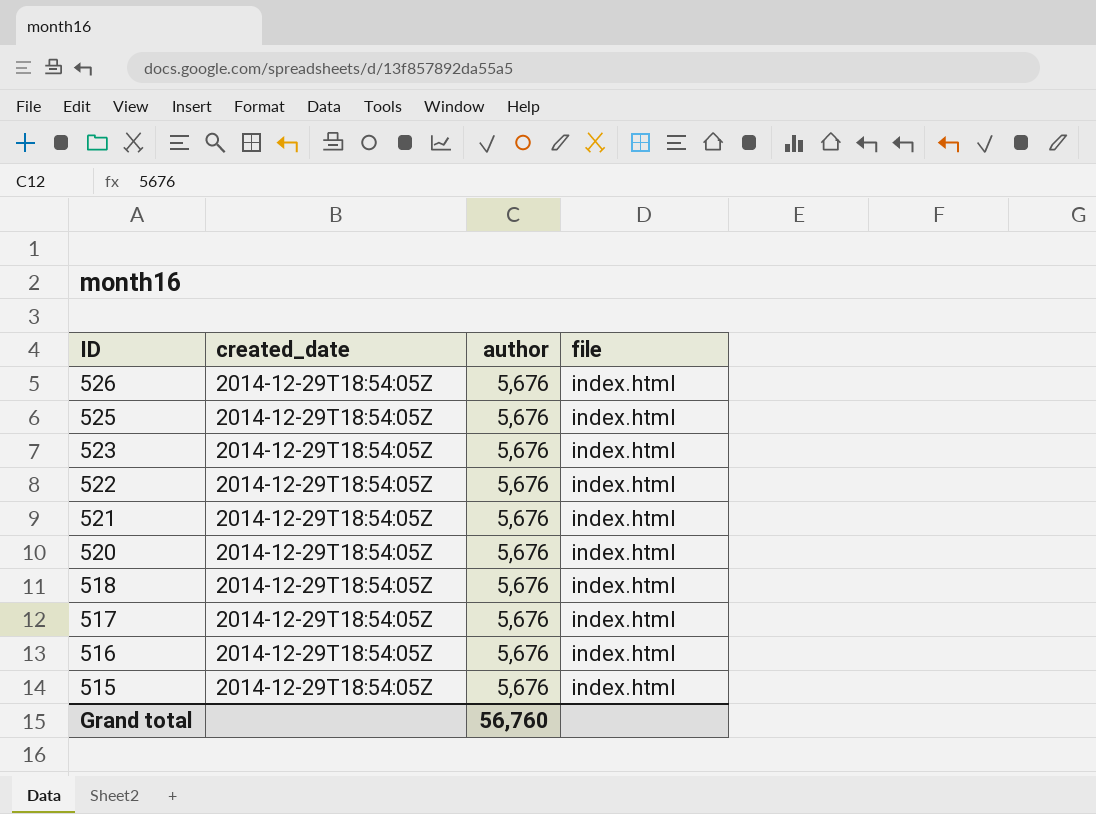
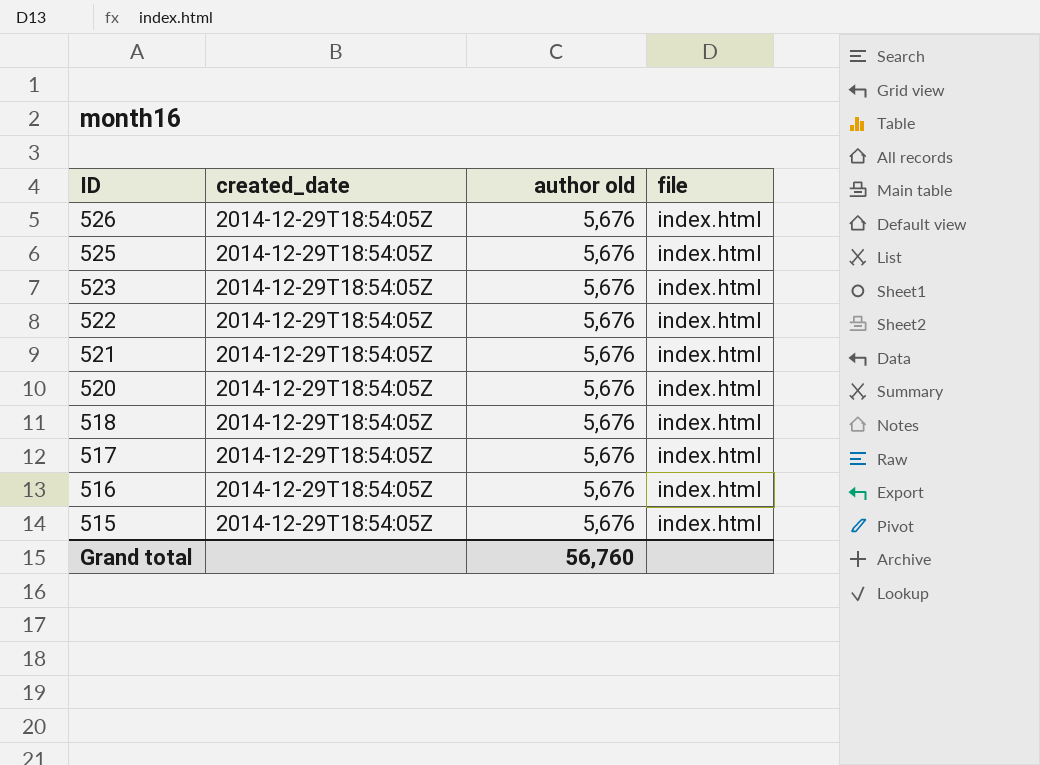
column name: author -> author old

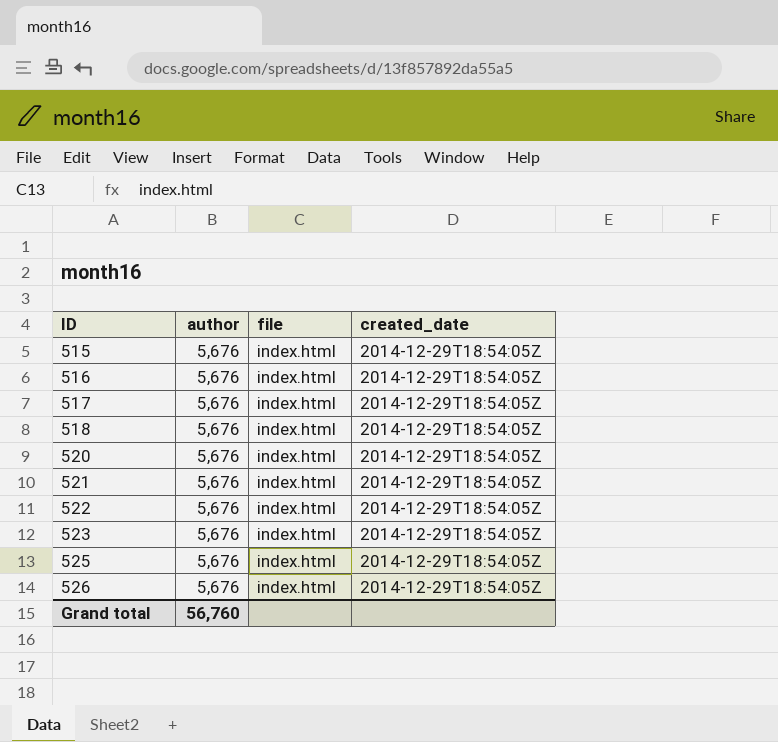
row order: ID descending -> ID ascending
column name: author old -> author
column created_date | position: 2 -> 4

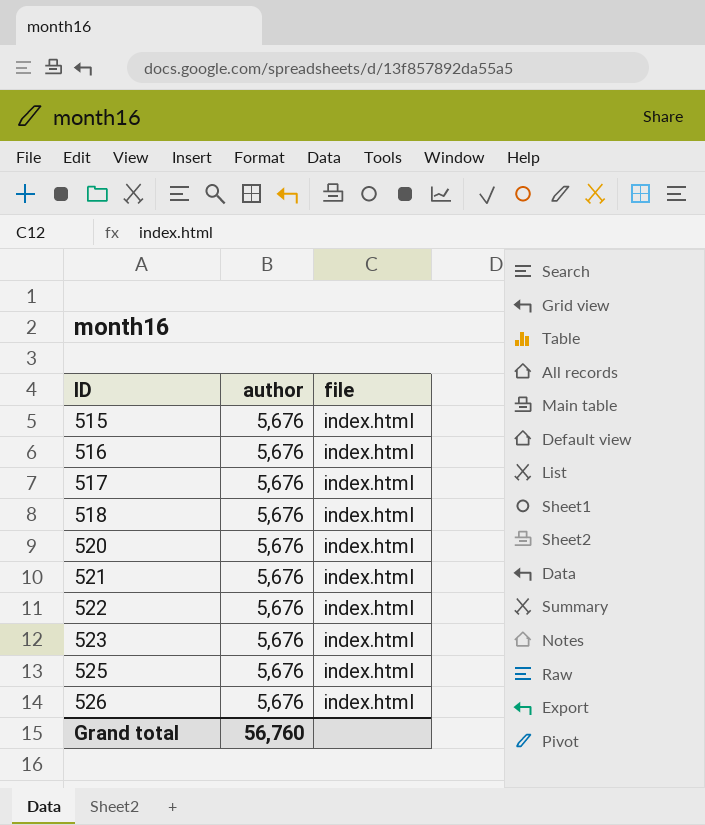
column created_date | position: 4 -> none

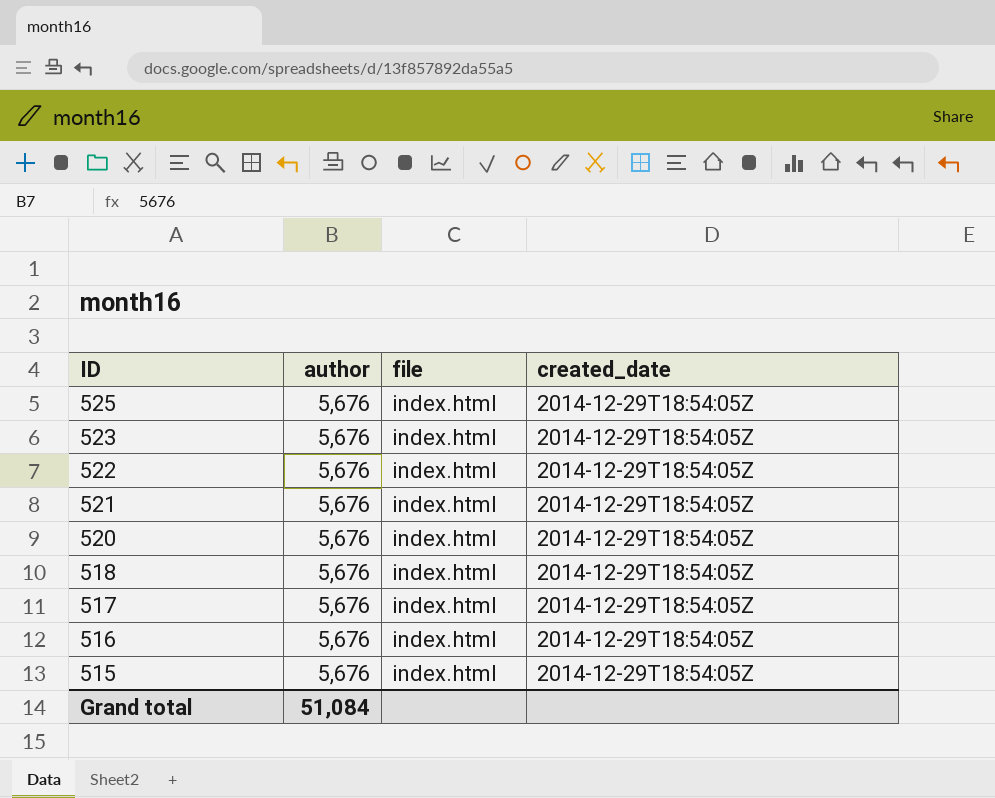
row order: ID ascending -> ID descending
column created_date | position: none -> 4
row 526: 5,676 | index.html -> none
Grand total | author: 56,760 -> 51,084

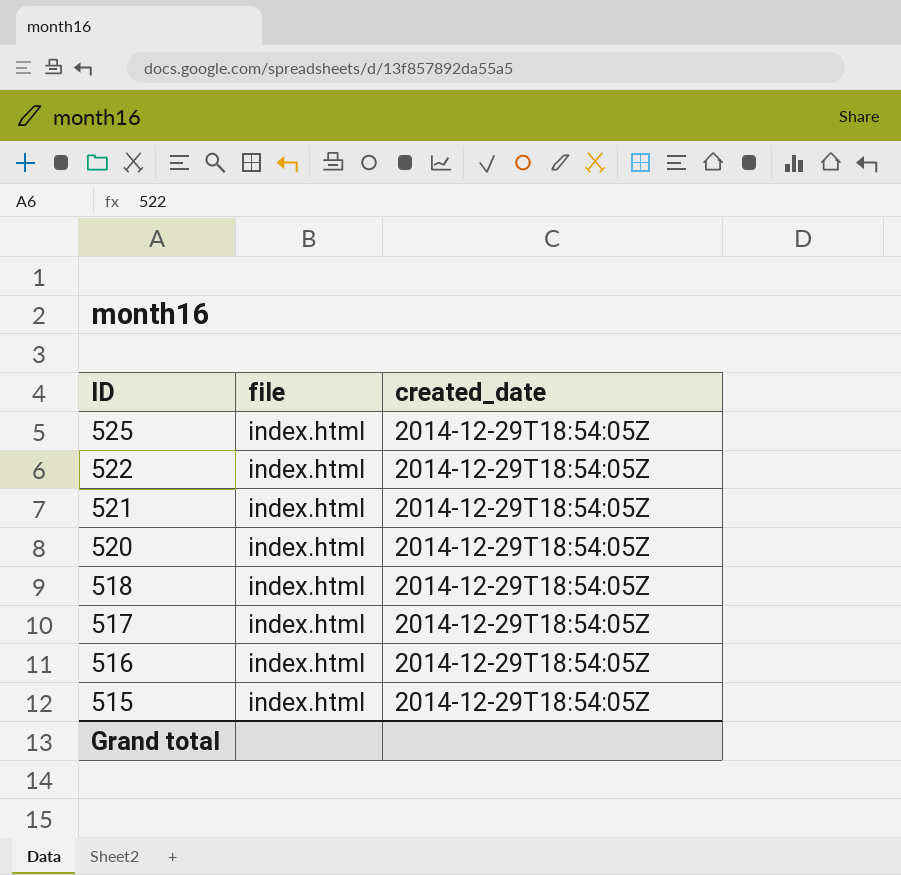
column author | position: 2 -> none
row 523: 5,676 | index.html | 2014-12-29T18:54:05Z -> none

